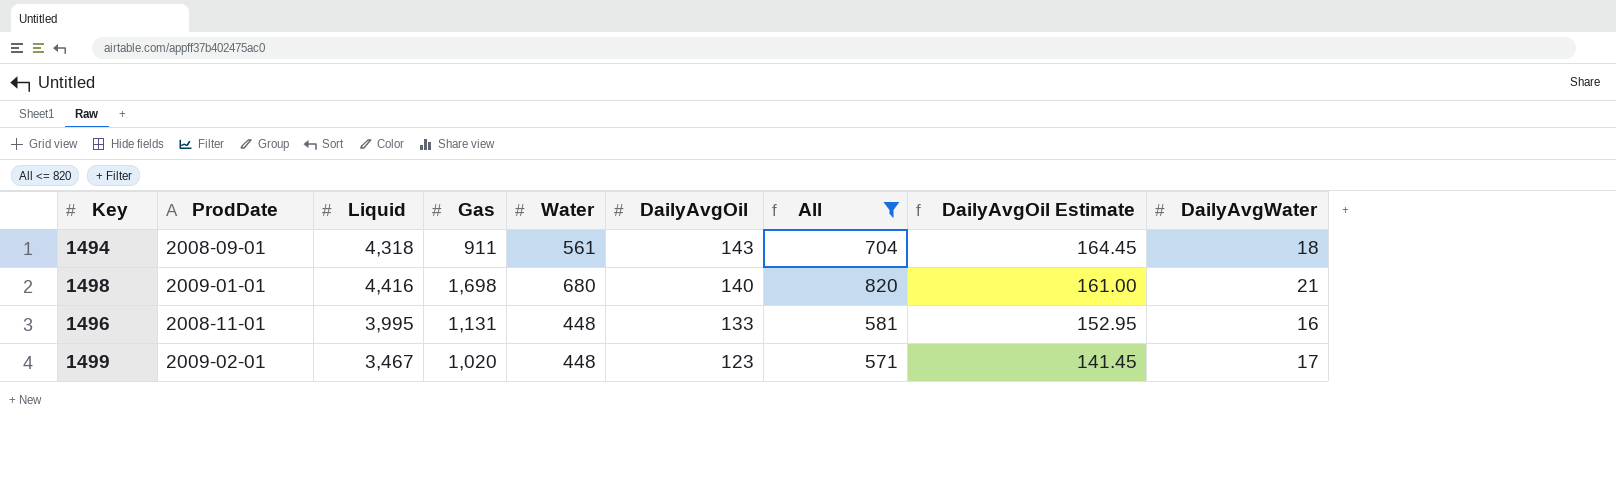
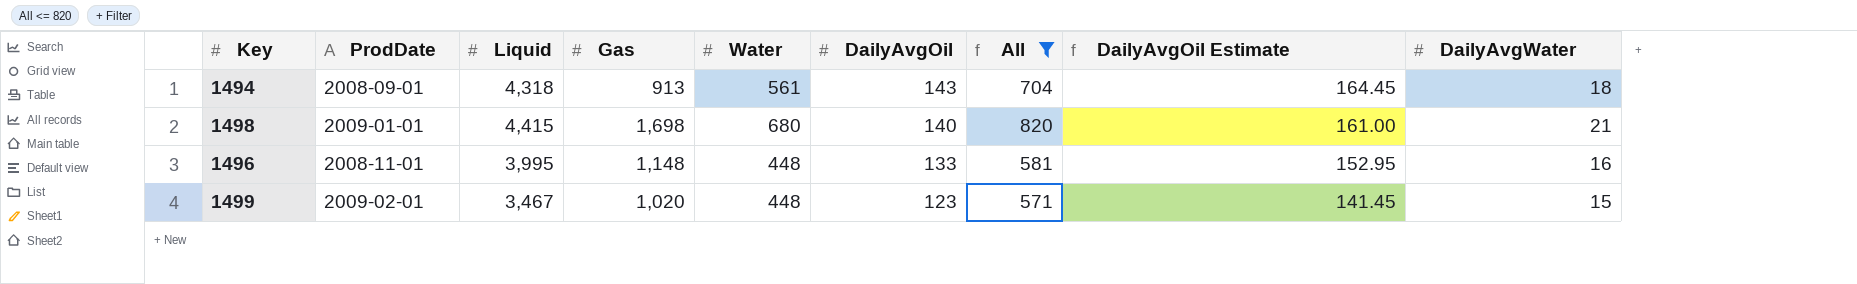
1494 | Gas: 911 -> 913
1498 | Liquid: 4,416 -> 4,415
1496 | Gas: 1,131 -> 1,148
1499 | DailyAvgWater: 17 -> 15

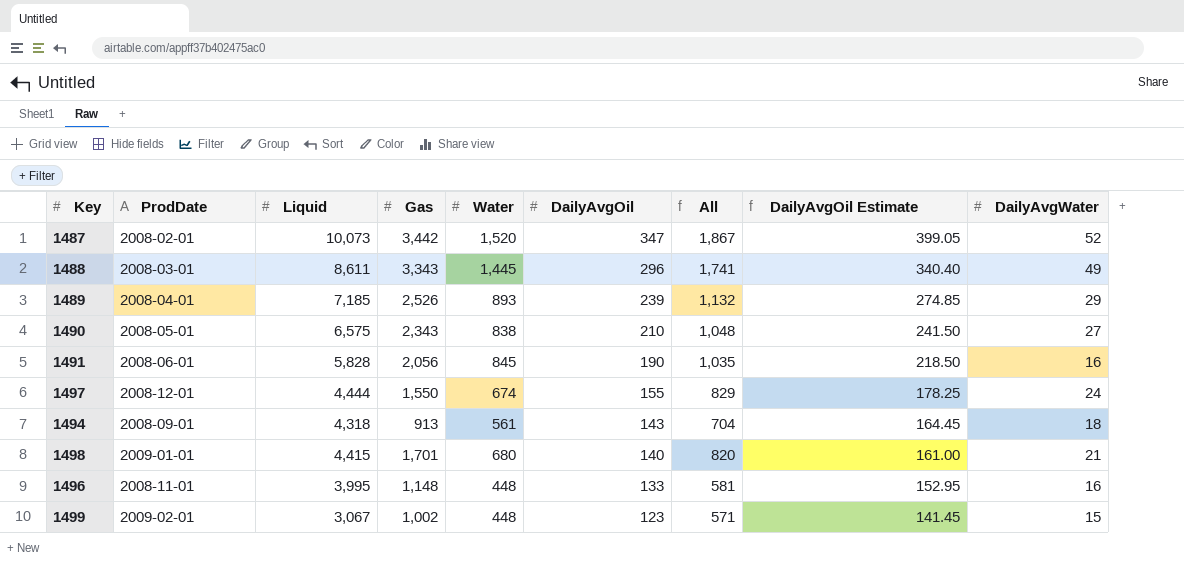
filter: All <= 820 -> none
1498 | Gas: 1,698 -> 1,701
1499 | Liquid: 3,467 -> 3,067
1499 | Gas: 1,020 -> 1,002

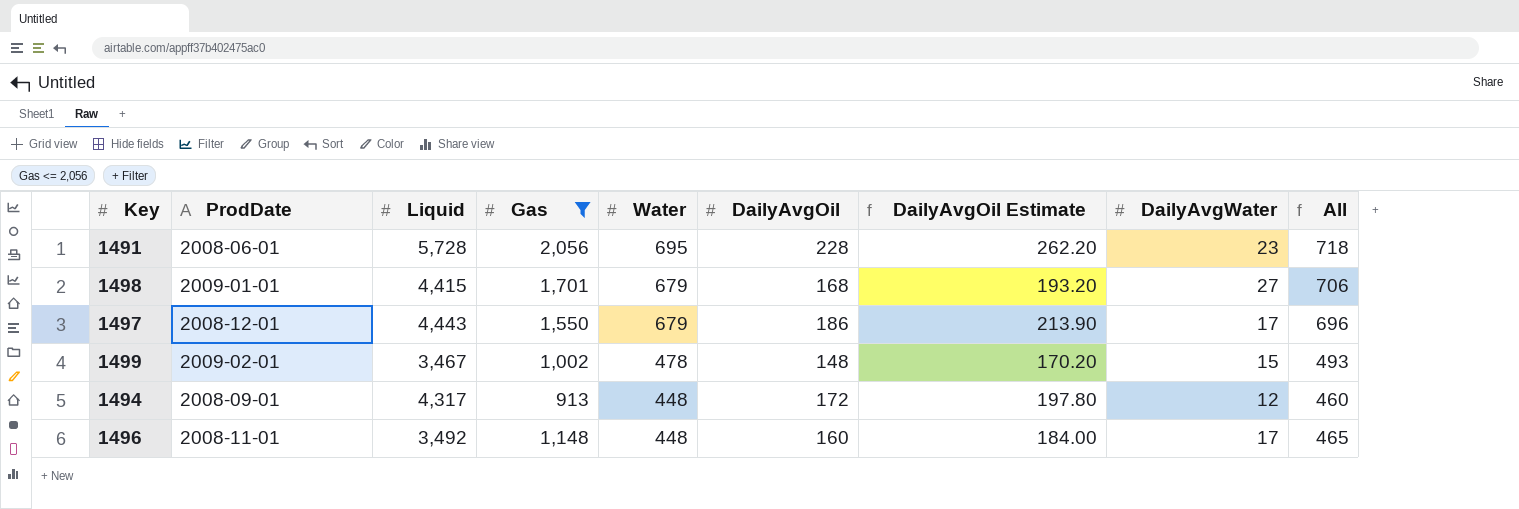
filter: none -> Gas <= 2,056
row order: DailyAvgOil descending -> Water descending
column All | formula: [Water] + [DailyAvgOil] -> [Water] + [DailyAvgWater]
column All | position: 7 -> 9
1491 | Liquid: 5,828 -> 5,728
1491 | Water: 845 -> 695
1491 | DailyAvgOil: 190 -> 228
1491 | DailyAvgOil Estimate: 218.50 -> 262.20
1491 | DailyAvgWater: 16 -> 23
1498 | Water: 680 -> 679
1498 | DailyAvgOil: 140 -> 168
1498 | DailyAvgOil Estimate: 161.00 -> 193.20
1498 | DailyAvgWater: 21 -> 27
1497 | Liquid: 4,444 -> 4,443
1497 | Water: 674 -> 679
1497 | DailyAvgOil: 155 -> 186
1497 | DailyAvgOil Estimate: 178.25 -> 213.90
1497 | DailyAvgWater: 24 -> 17
1499 | Liquid: 3,067 -> 3,467
1499 | Water: 448 -> 478
1499 | DailyAvgOil: 123 -> 148
1499 | DailyAvgOil Estimate: 141.45 -> 170.20
1494 | Liquid: 4,318 -> 4,317
1494 | Water: 561 -> 448
1494 | DailyAvgOil: 143 -> 172
1494 | DailyAvgOil Estimate: 164.45 -> 197.80
1494 | DailyAvgWater: 18 -> 12
1496 | Liquid: 3,995 -> 3,492
1496 | DailyAvgOil: 133 -> 160
1496 | DailyAvgOil Estimate: 152.95 -> 184.00
1496 | DailyAvgWater: 16 -> 17

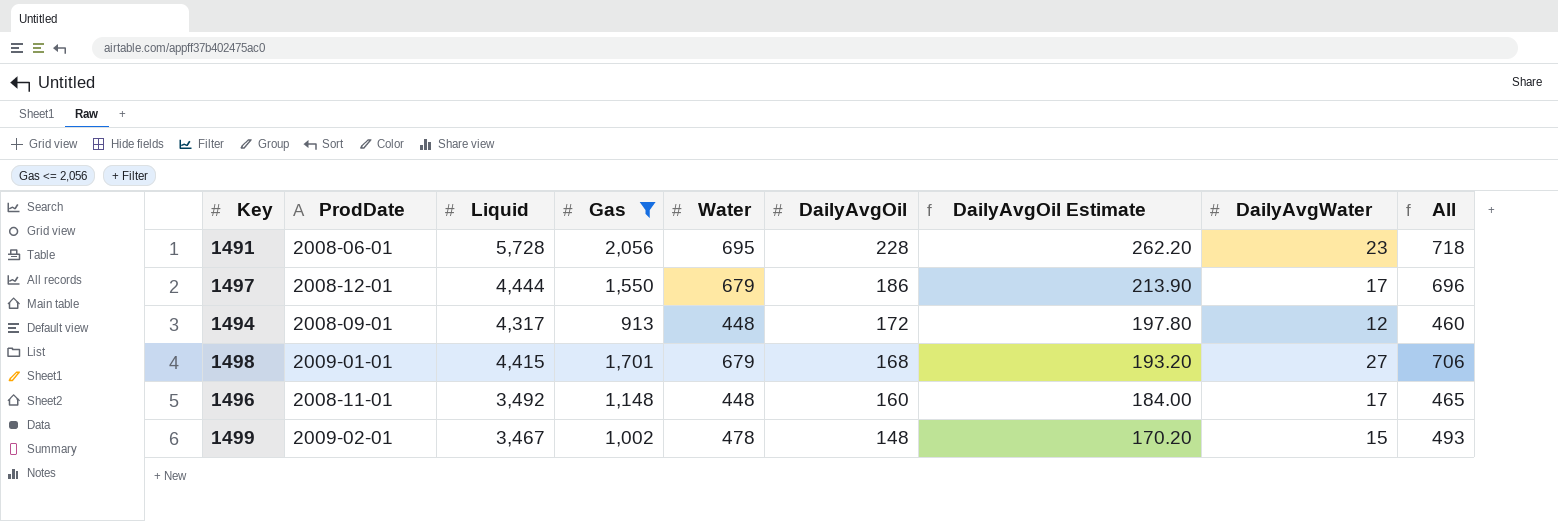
row order: Water descending -> DailyAvgOil descending
1497 | Liquid: 4,443 -> 4,444

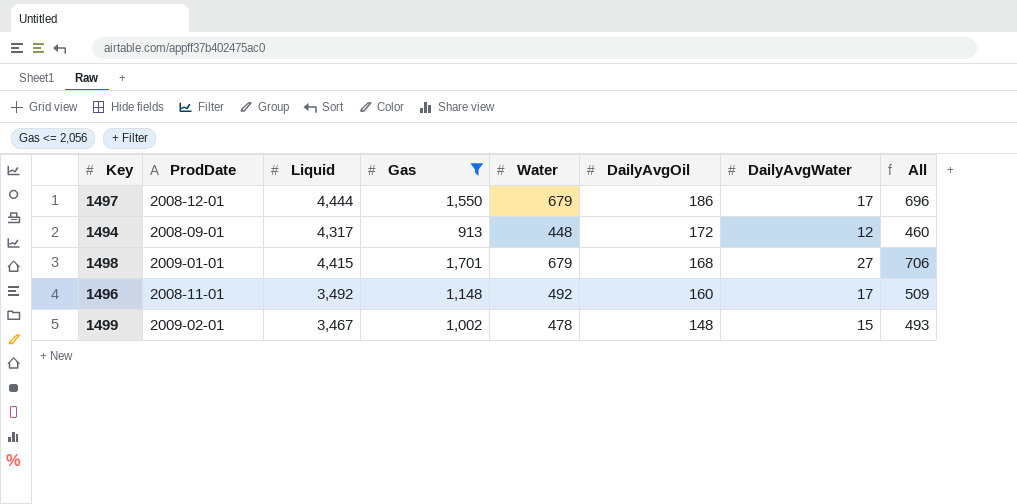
column DailyAvgOil Estimate | formula: [DailyAvgOil] * 1.15 -> none
row 1491: 2008-06-01 | 5,728 | 2,056 | 695 | 228 | 262.20 | 23 | 718 -> none
1496 | Water: 448 -> 492
1496 | All: 465 -> 509

